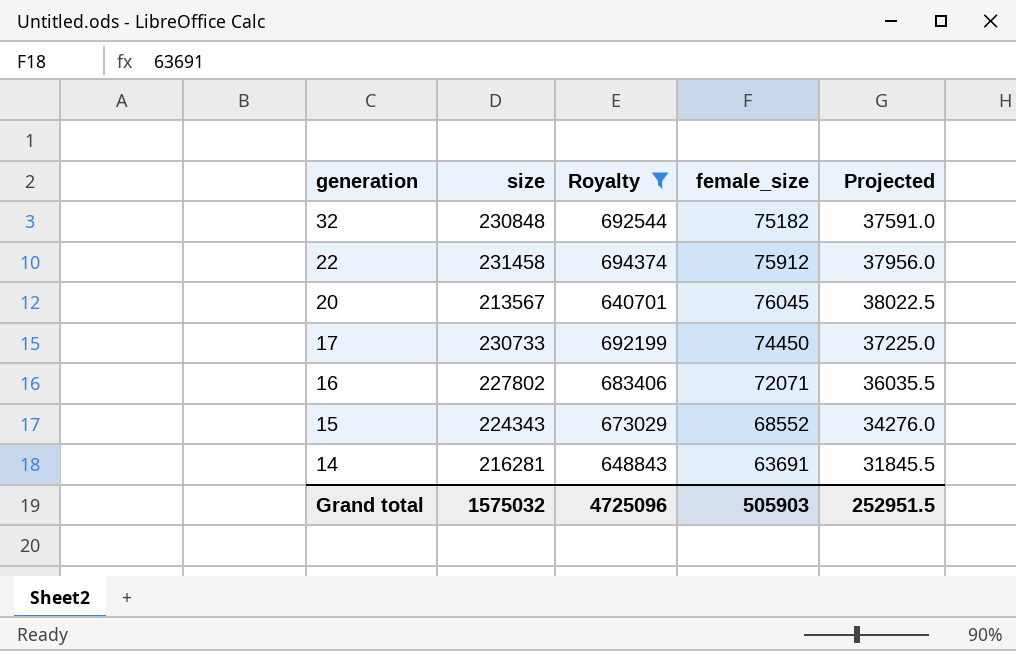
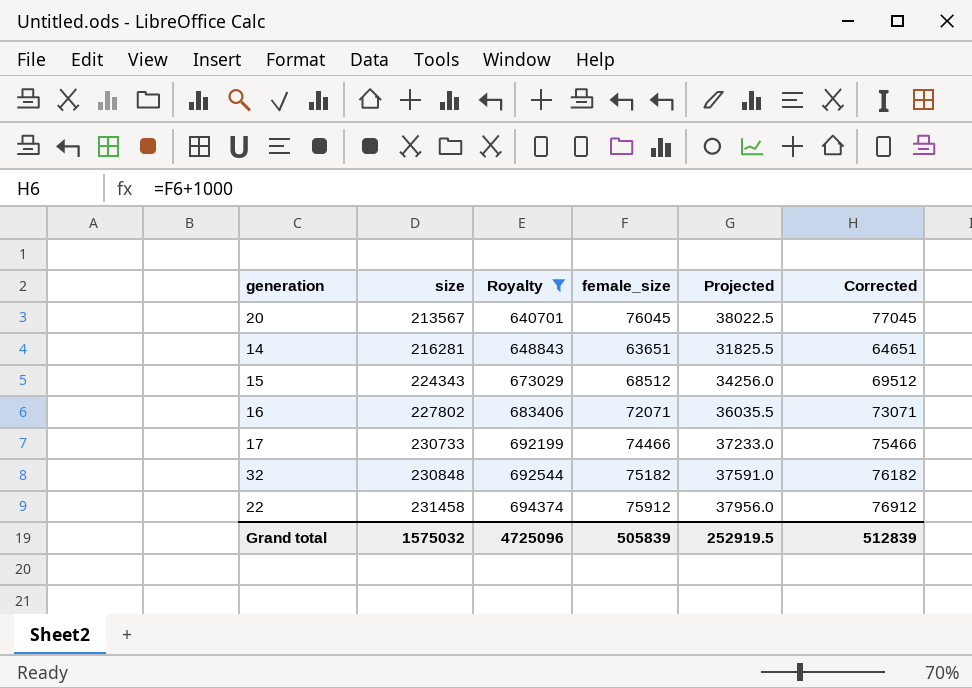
row order: generation descending -> size ascending
column Corrected | formula: none -> [female_size] + 1000
14 | female_size: 63691 -> 63651
14 | Projected: 31845.5 -> 31825.5
15 | female_size: 68552 -> 68512
15 | Projected: 34276.0 -> 34256.0
17 | female_size: 74450 -> 74466
17 | Projected: 37225.0 -> 37233.0
Grand total | female_size: 505903 -> 505839
Grand total | Projected: 252951.5 -> 252919.5

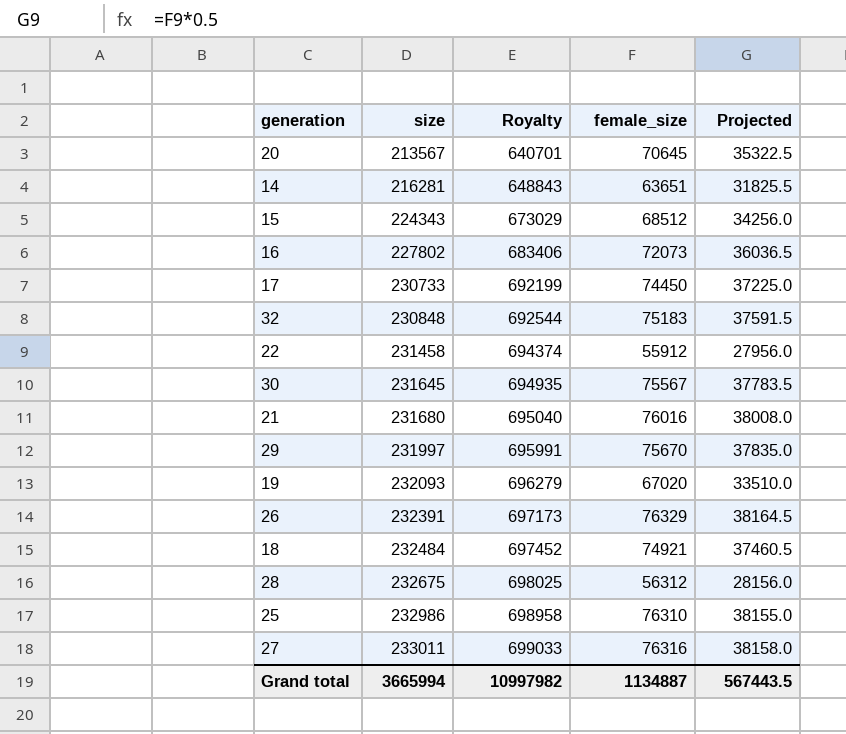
filter: Royalty <= 694374 -> none
column Corrected | formula: [female_size] + 1000 -> none
20 | female_size: 76045 -> 70645
20 | Projected: 38022.5 -> 35322.5
16 | female_size: 72071 -> 72073
16 | Projected: 36035.5 -> 36036.5
17 | female_size: 74466 -> 74450
17 | Projected: 37233.0 -> 37225.0
32 | female_size: 75182 -> 75183
32 | Projected: 37591.0 -> 37591.5
22 | female_size: 75912 -> 55912
22 | Projected: 37956.0 -> 27956.0
Grand total | size: 1575032 -> 3665994
Grand total | Royalty: 4725096 -> 10997982
Grand total | female_size: 505839 -> 1134887
Grand total | Projected: 252919.5 -> 567443.5

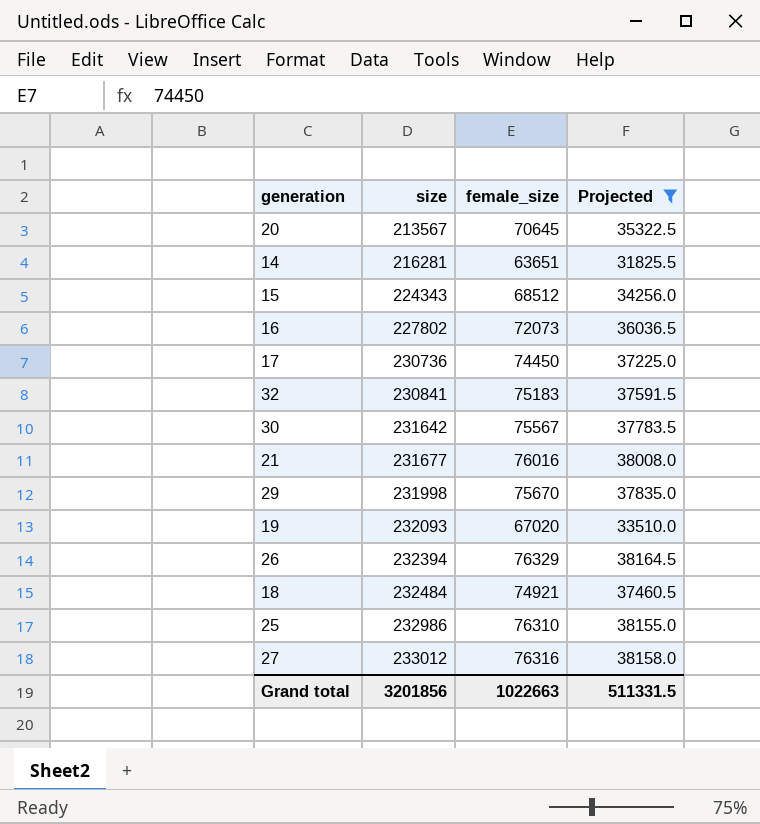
filter: none -> Projected >= 31825.5
column Royalty | formula: [size] * 3 -> none
17 | size: 230733 -> 230736
32 | size: 230848 -> 230841
30 | size: 231645 -> 231642
21 | size: 231680 -> 231677
29 | size: 231997 -> 231998
26 | size: 232391 -> 232394
27 | size: 233011 -> 233012
Grand total | size: 3665994 -> 3201856
Grand total | female_size: 1134887 -> 1022663
Grand total | Projected: 567443.5 -> 511331.5

